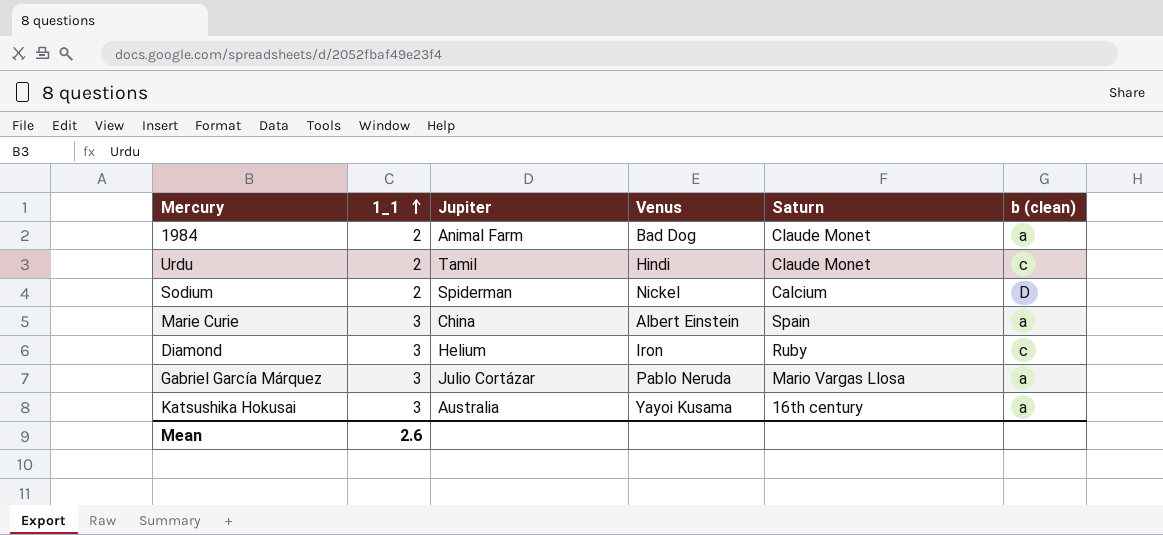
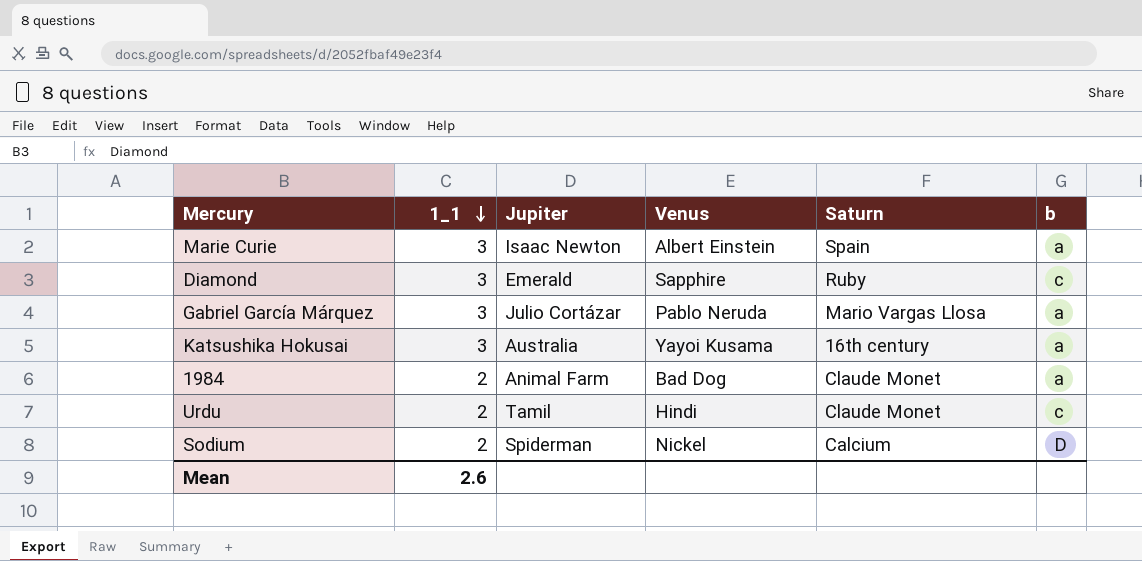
row order: 1_1 ascending -> 1_1 descending
column name: b (clean) -> b
Marie Curie | Jupiter: China -> Isaac Newton
Diamond | Jupiter: Helium -> Emerald
Diamond | Venus: Iron -> Sapphire

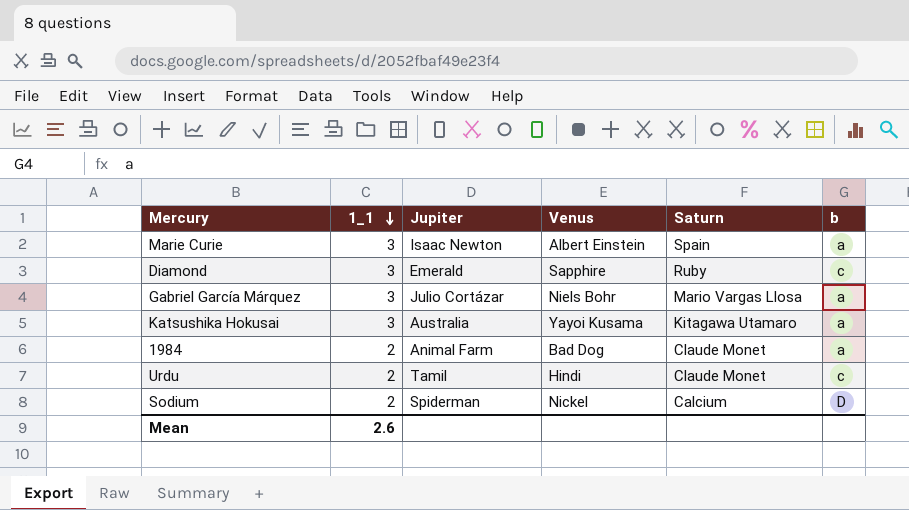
Gabriel García Márquez | Venus: Pablo Neruda -> Niels Bohr
Katsushika Hokusai | Saturn: 16th century -> Kitagawa Utamaro

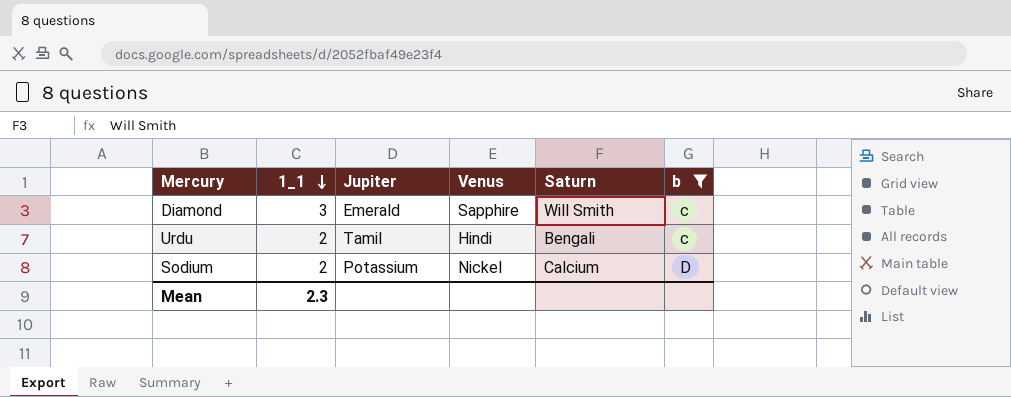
filter: none -> b != a
Diamond | Saturn: Ruby -> Will Smith
Urdu | Saturn: Claude Monet -> Bengali
Sodium | Jupiter: Spiderman -> Potassium
Mean | 1_1: 2.6 -> 2.3

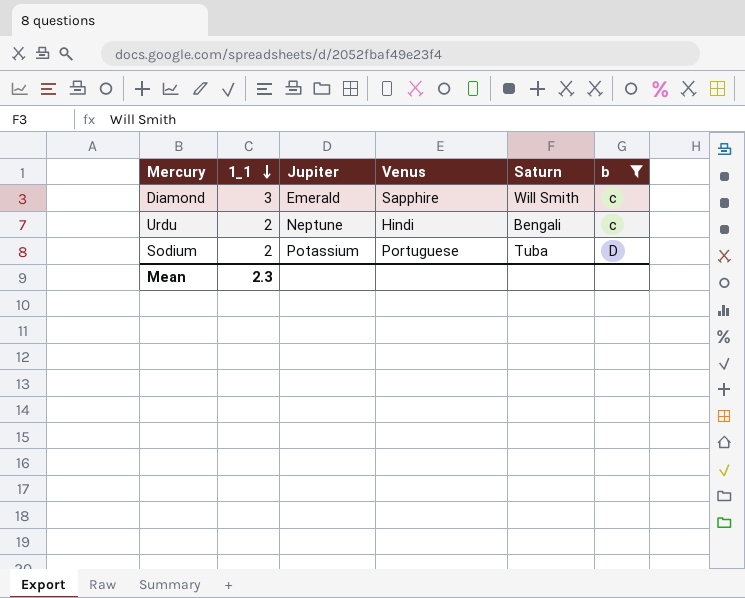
Urdu | Jupiter: Tamil -> Neptune
Sodium | Venus: Nickel -> Portuguese
Sodium | Saturn: Calcium -> Tuba

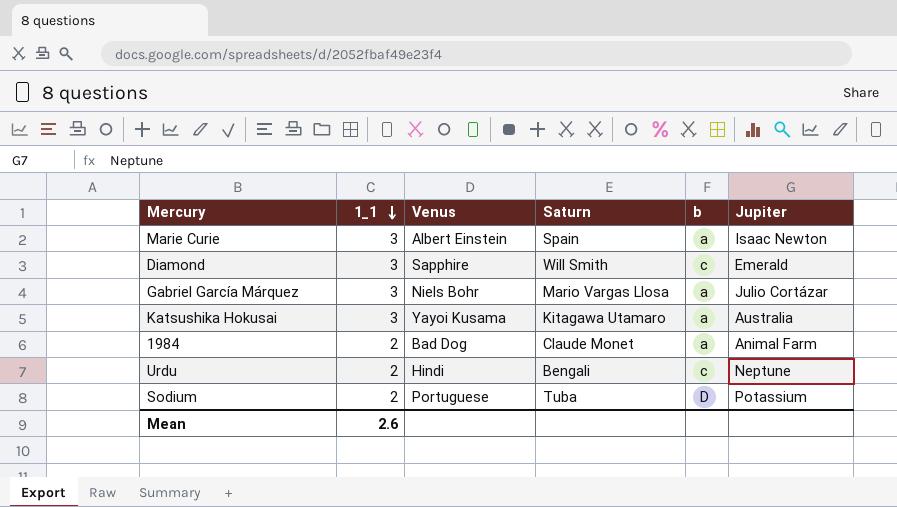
filter: b != a -> none
column Jupiter | position: 3 -> 6
Mean | 1_1: 2.3 -> 2.6

